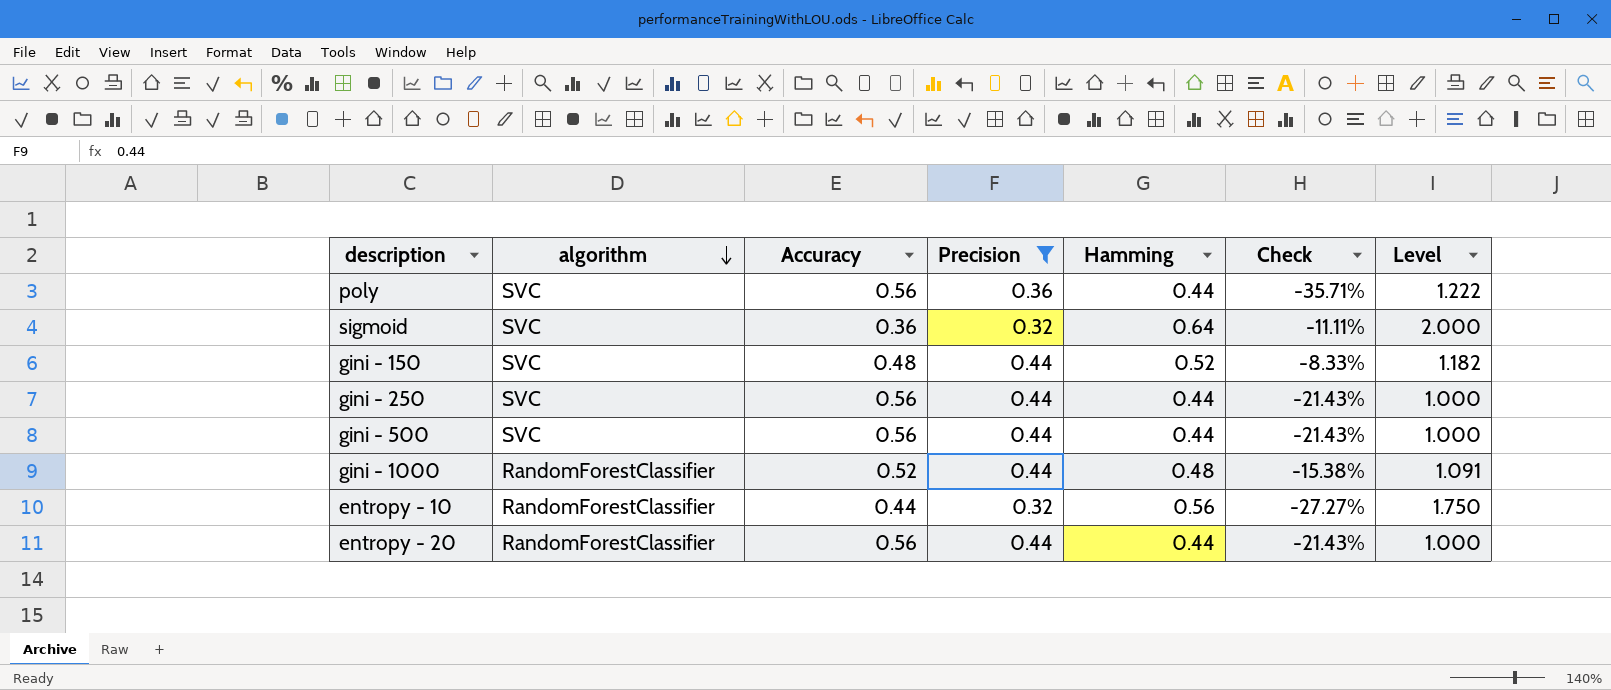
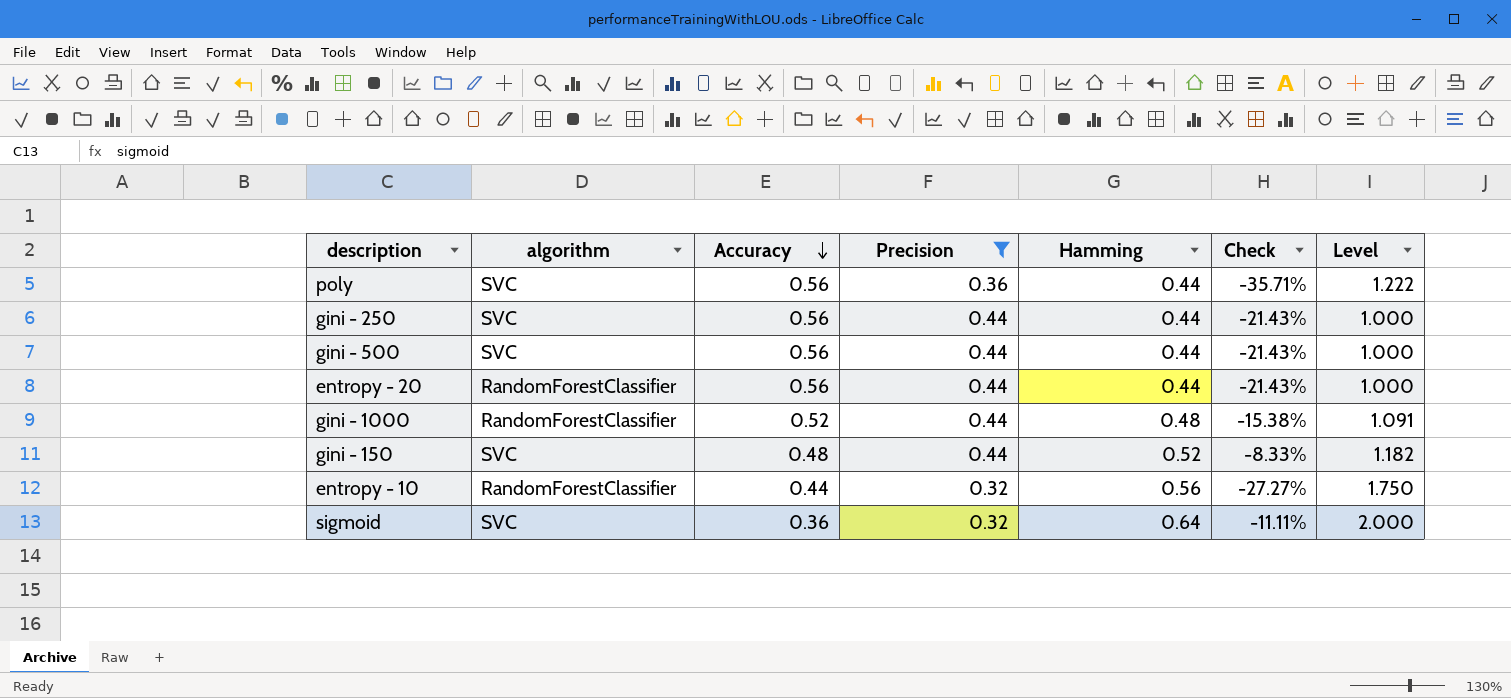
row order: algorithm descending -> Accuracy descending

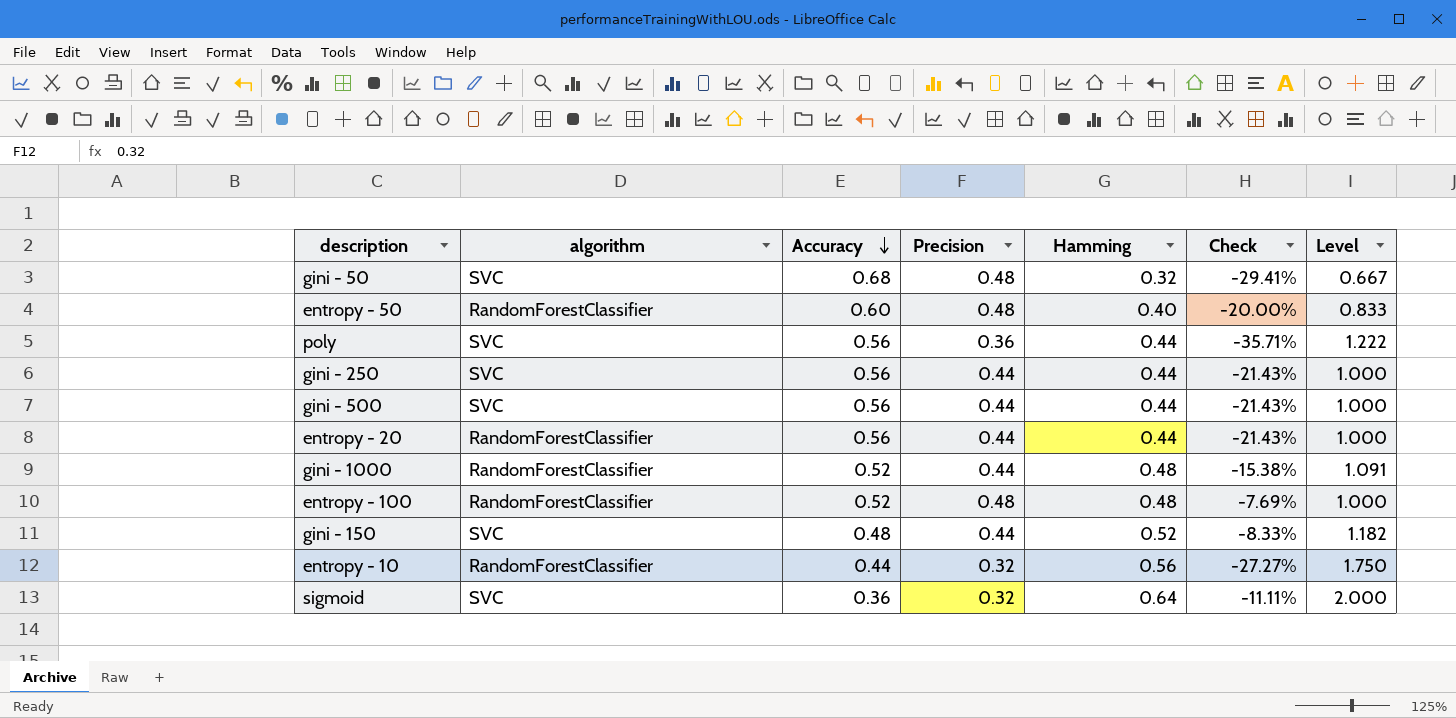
filter: Precision != 0.48 -> none

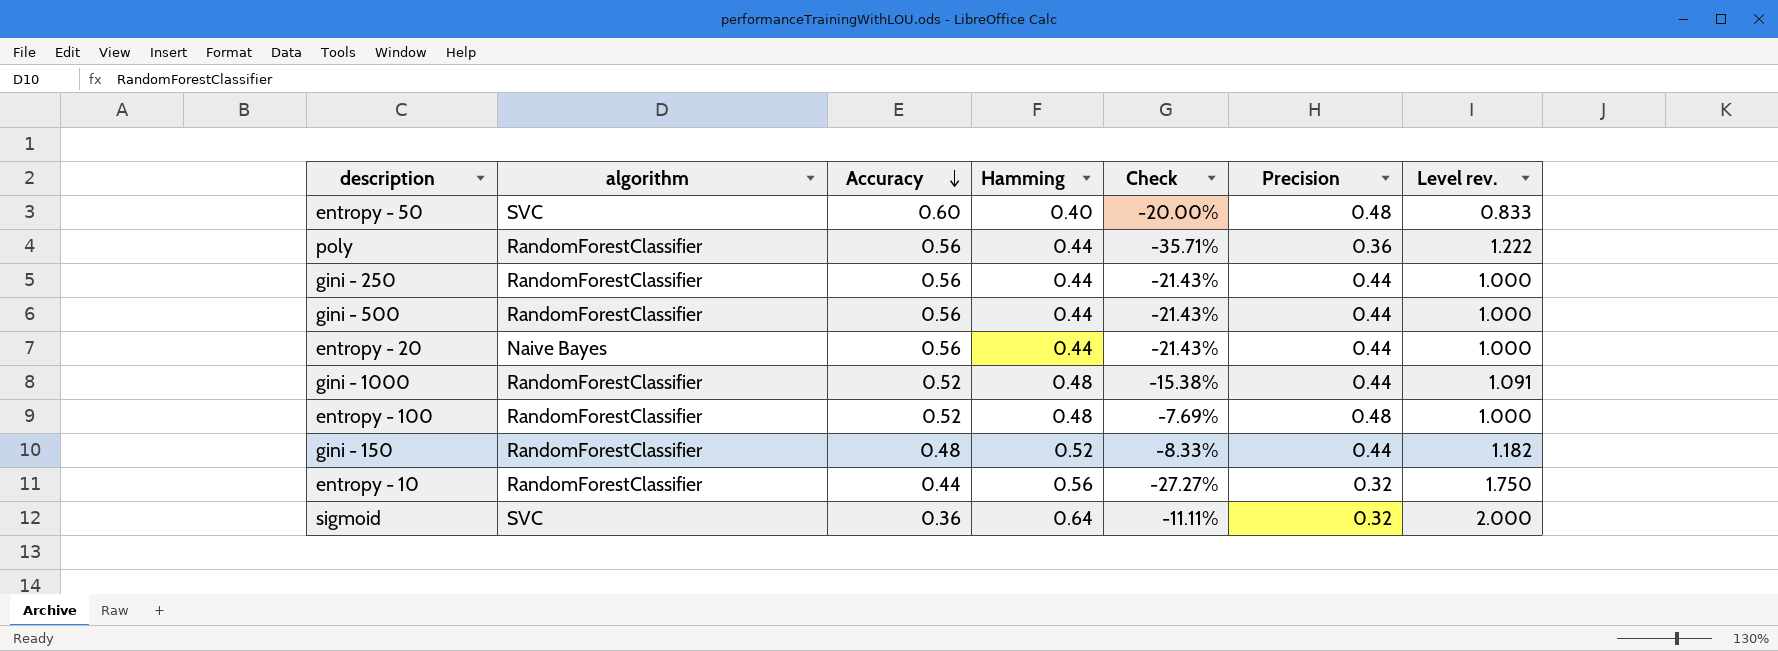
column Precision | position: 4 -> 6
column name: Level -> Level rev.
row gini - 50: SVC | 0.68 | 0.48 | 0.32 | -29.41% | 0.667 -> none
entropy - 50 | algorithm: RandomForestClassifier -> SVC
poly | algorithm: SVC -> RandomForestClassifier
gini - 250 | algorithm: SVC -> RandomForestClassifier
gini - 500 | algorithm: SVC -> RandomForestClassifier
entropy - 20 | algorithm: RandomForestClassifier -> Naive Bayes
gini - 150 | algorithm: SVC -> RandomForestClassifier

